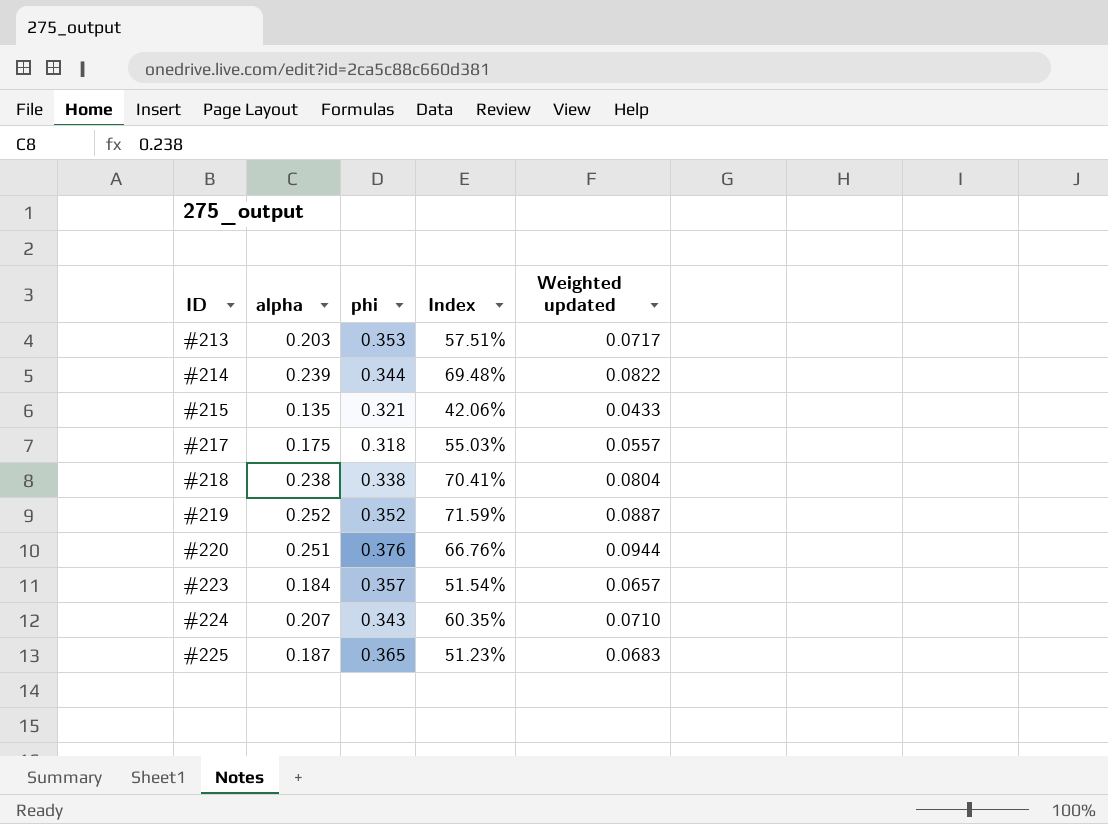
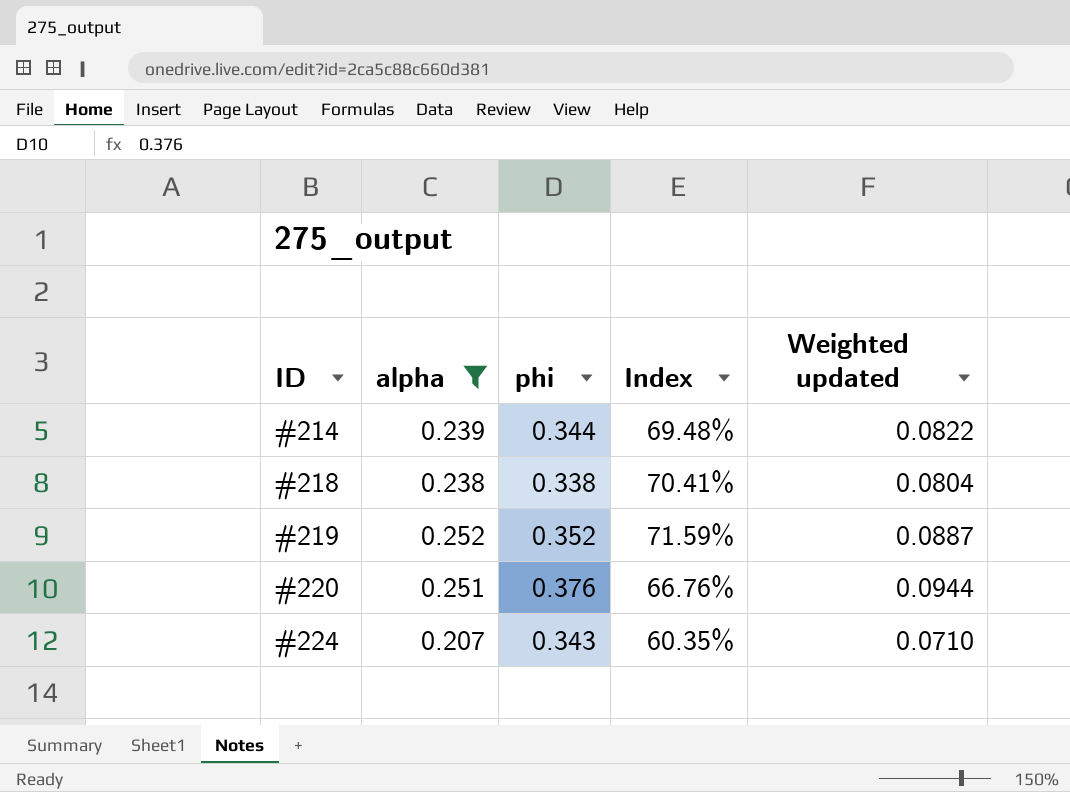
filter: none -> alpha >= 0.207

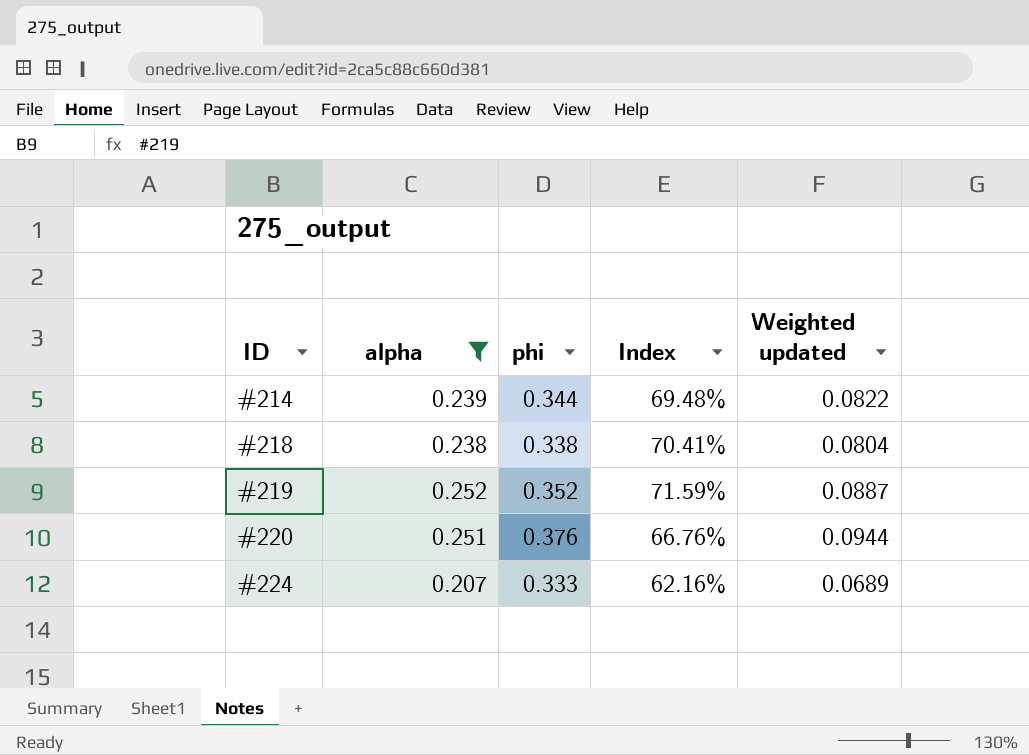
#224 | phi: 0.343 -> 0.333
#224 | Index: 60.35% -> 62.16%
#224 | Weighted updated: 0.0710 -> 0.0689

